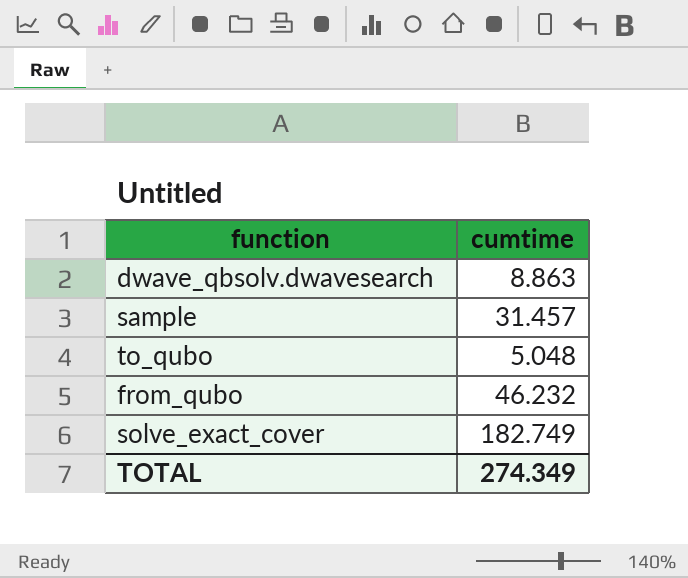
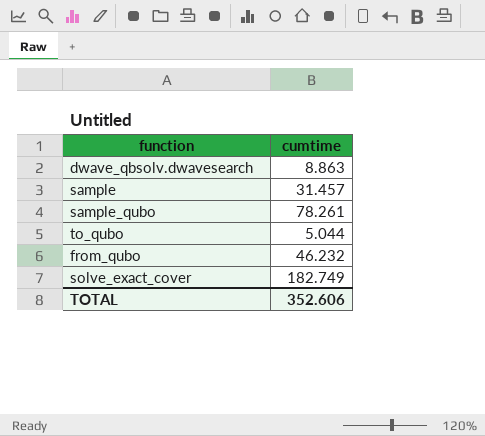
row sample_qubo: none -> 78.261
to_qubo | cumtime: 5.048 -> 5.044
TOTAL | cumtime: 274.349 -> 352.606

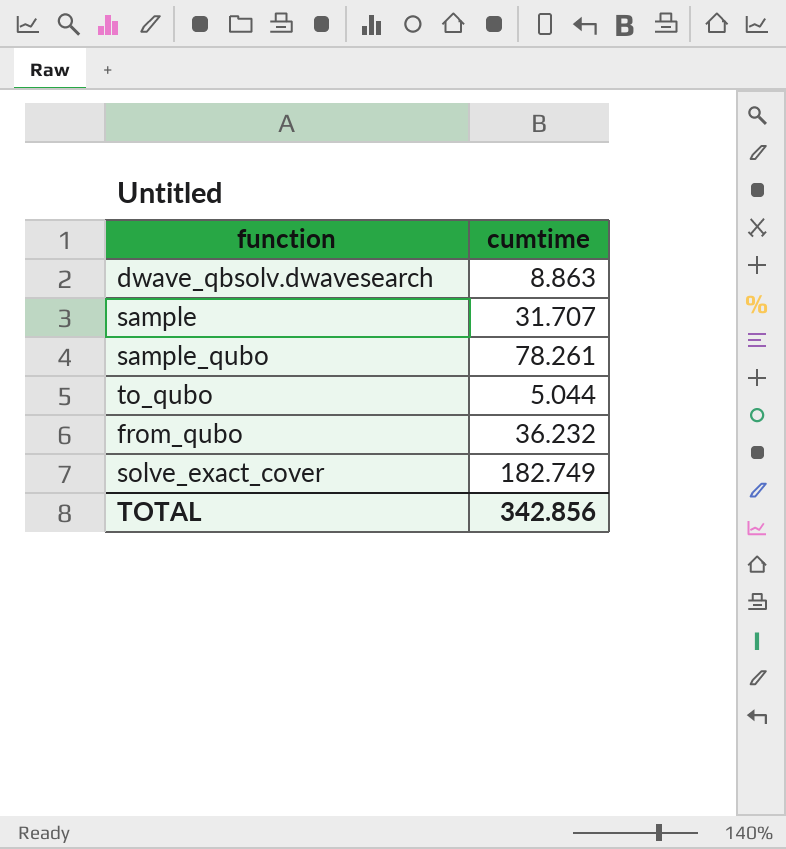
sample | cumtime: 31.457 -> 31.707
from_qubo | cumtime: 46.232 -> 36.232
TOTAL | cumtime: 352.606 -> 342.856

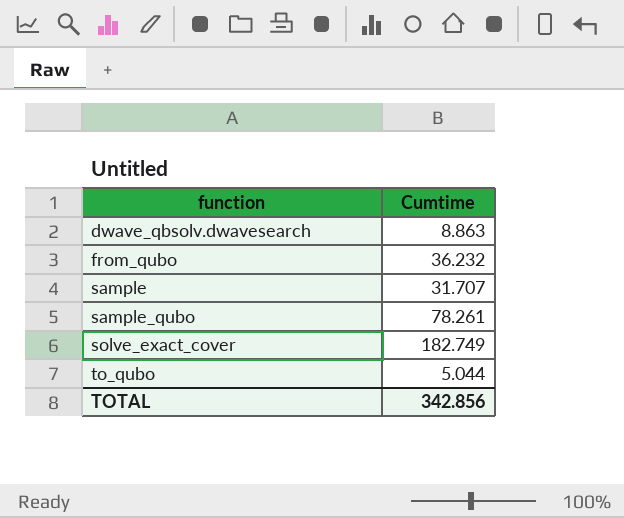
row order: none -> function ascending
column name: cumtime -> Cumtime

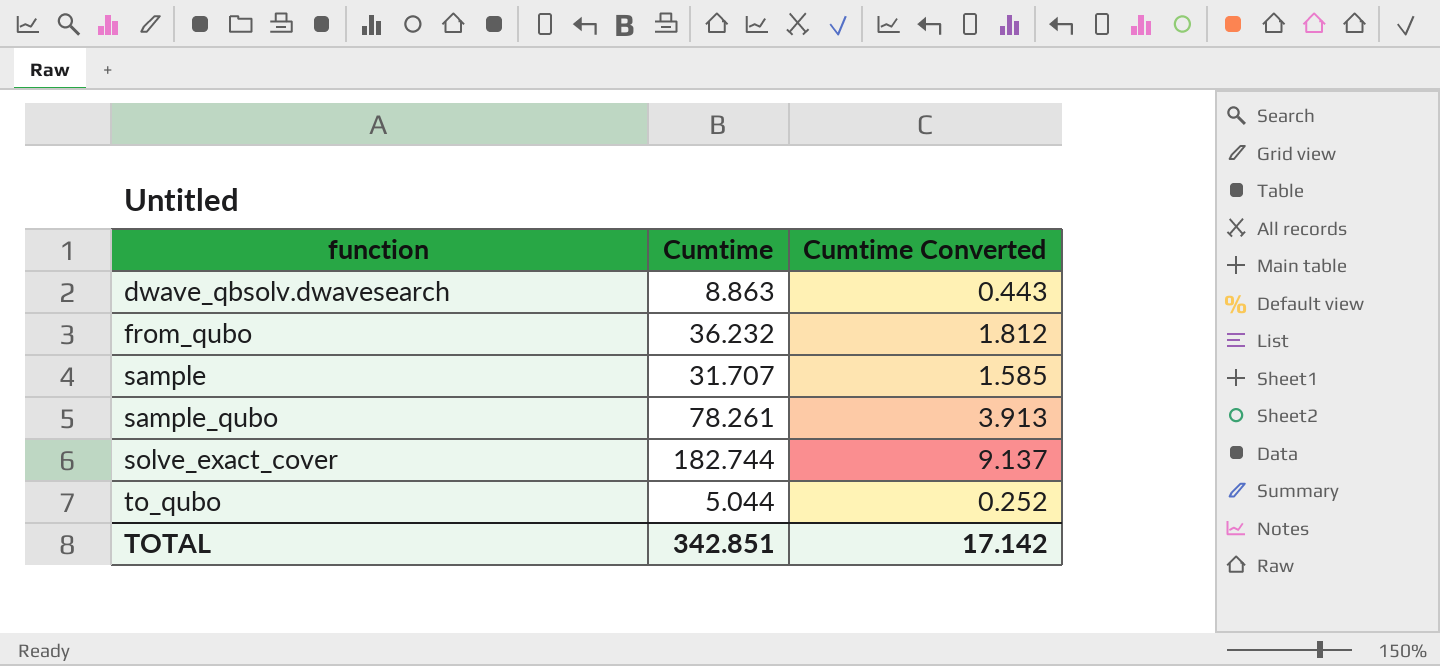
column Cumtime Converted | formula: none -> [Cumtime] * 0.05
solve_exact_cover | Cumtime: 182.749 -> 182.744
TOTAL | Cumtime: 342.856 -> 342.851

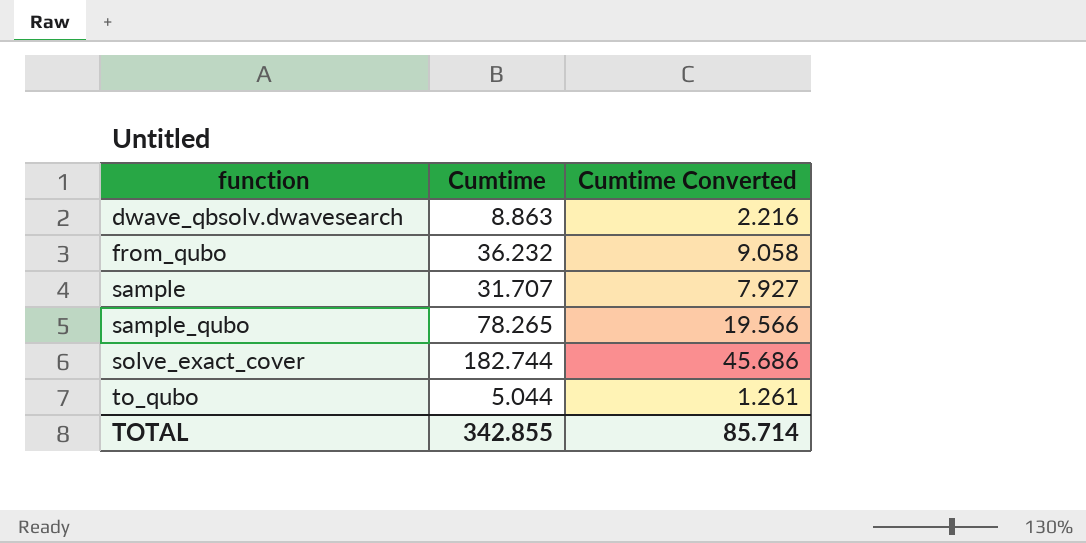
column Cumtime Converted | formula: [Cumtime] * 0.05 -> [Cumtime] * 0.25
sample_qubo | Cumtime: 78.261 -> 78.265
TOTAL | Cumtime: 342.851 -> 342.855
TOTAL | Cumtime Converted: 17.142 -> 85.714

